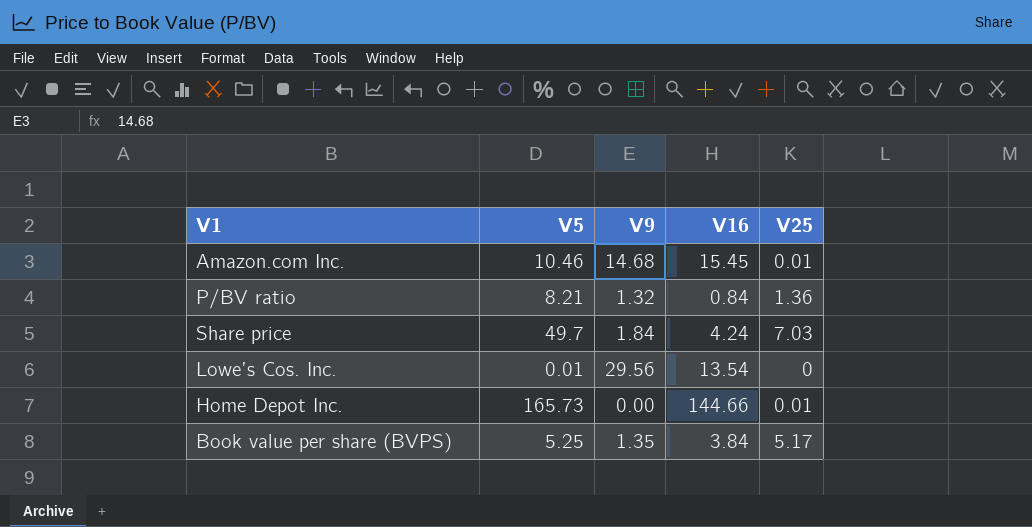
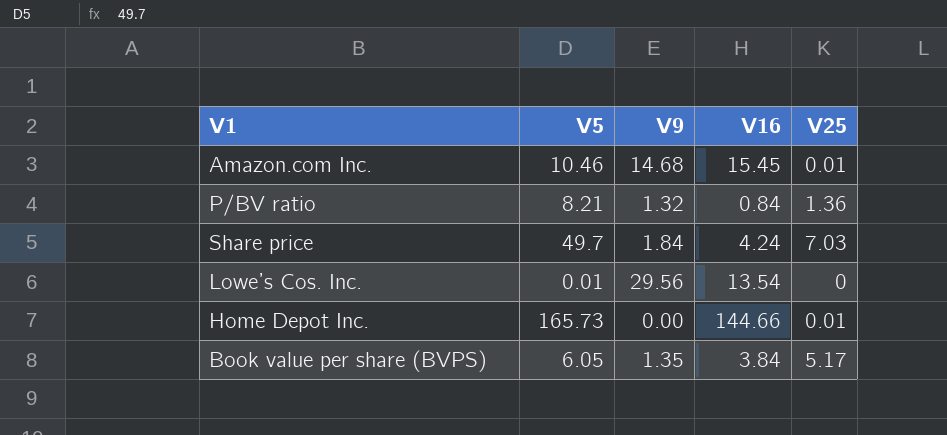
Book value per share (BVPS) | V5: 5.25 -> 6.05

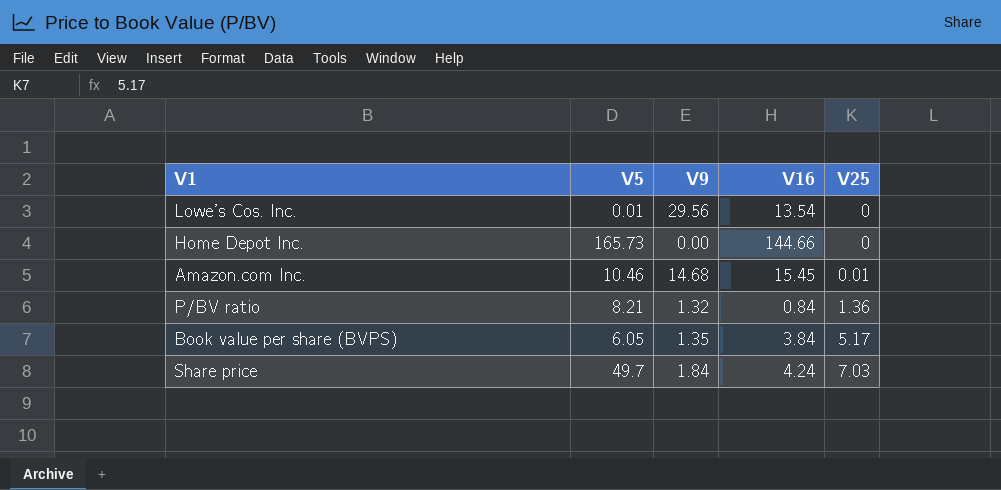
row order: none -> V25 ascending
Home Depot Inc. | V25: 0.01 -> 0

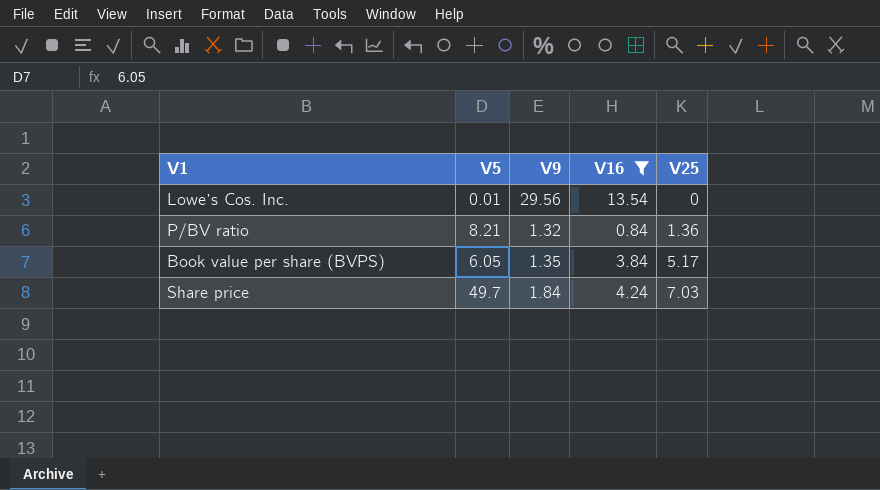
filter: none -> V16 <= 13.54

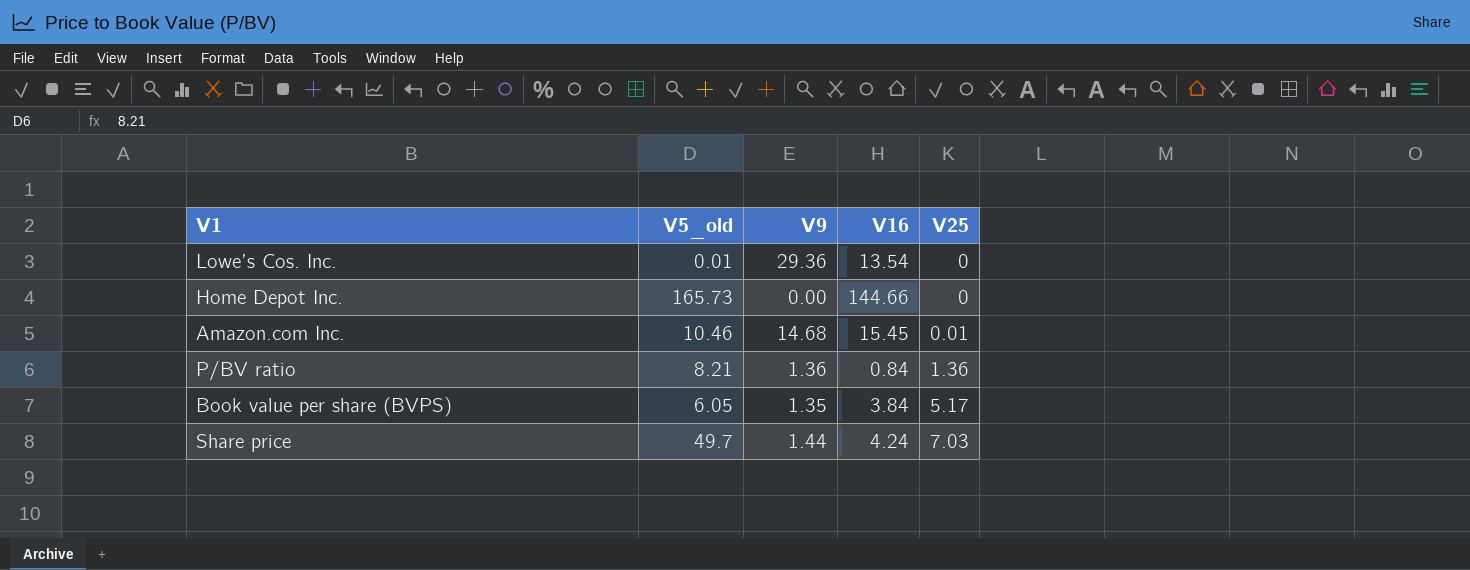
filter: V16 <= 13.54 -> none
column name: V5 -> V5_old
Lowe’s Cos. Inc. | V9: 29.56 -> 29.36
P/BV ratio | V9: 1.32 -> 1.36
Share price | V9: 1.84 -> 1.44

